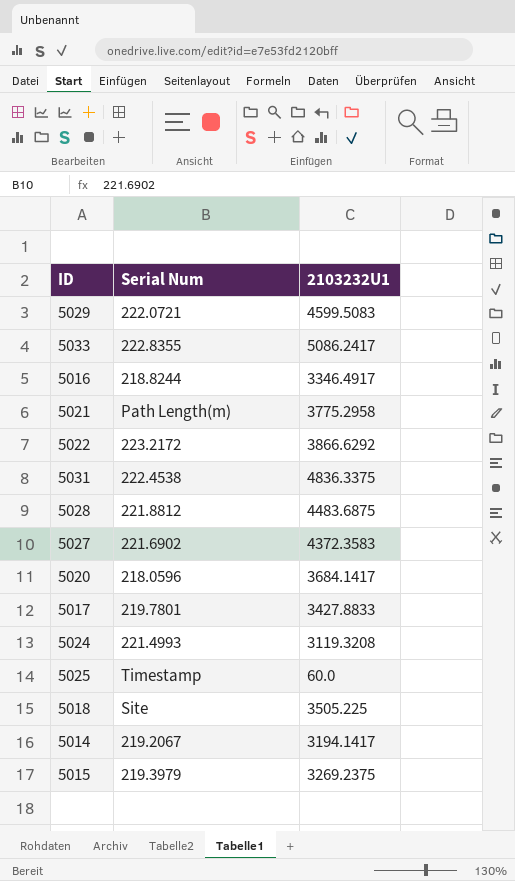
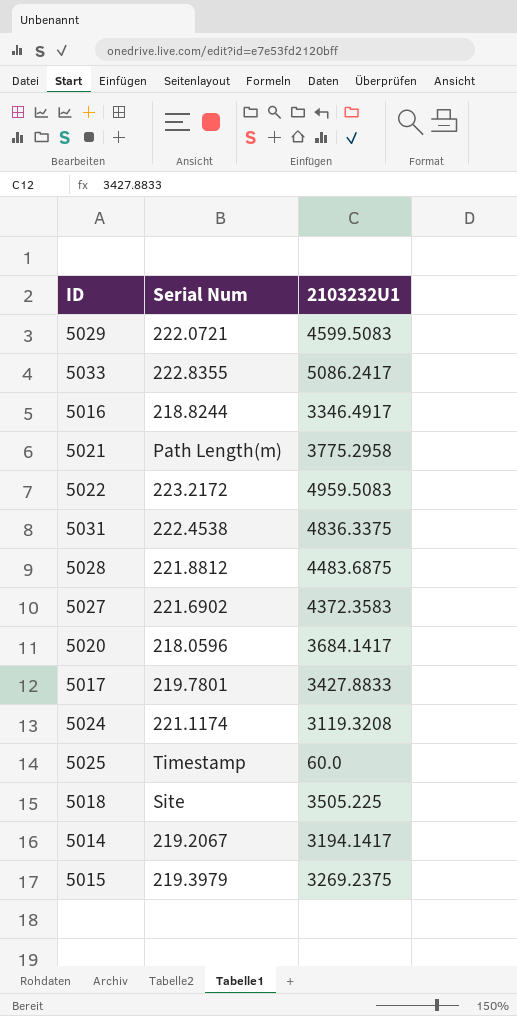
5022 | 2103232U1: 3866.6292 -> 4959.5083
5024 | Serial Num: 221.4993 -> 221.1174

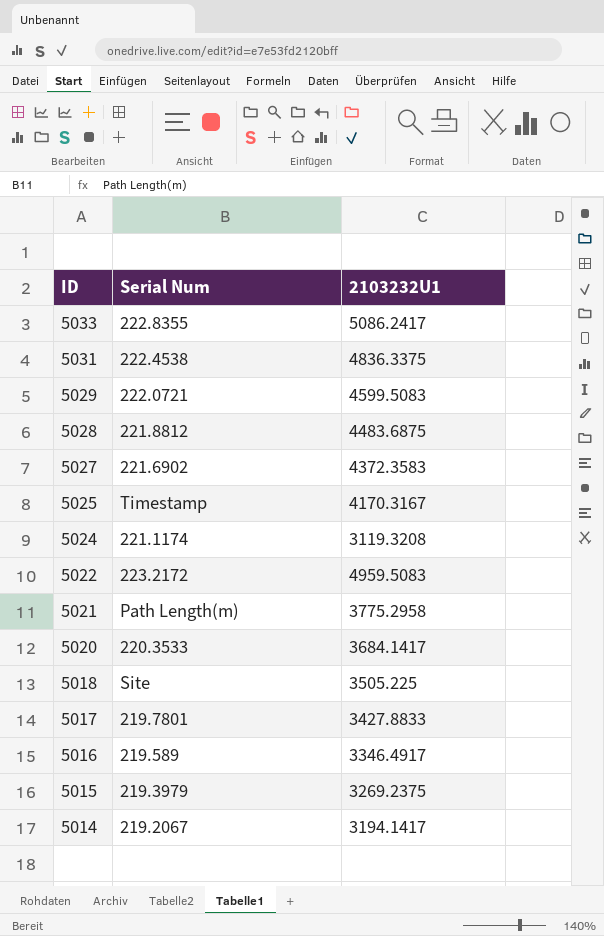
row order: none -> ID descending
5025 | 2103232U1: 60.0 -> 4170.3167
5020 | Serial Num: 218.0596 -> 220.3533
5016 | Serial Num: 218.8244 -> 219.589

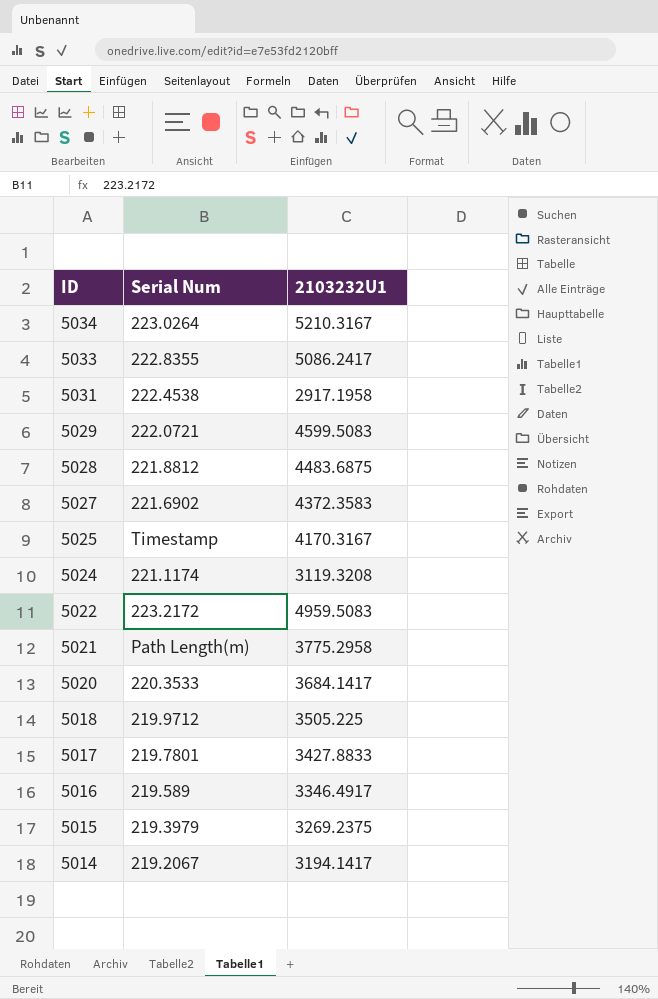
row 5034: none -> 223.0264 | 5210.3167
5031 | 2103232U1: 4836.3375 -> 2917.1958
5018 | Serial Num: Site -> 219.9712

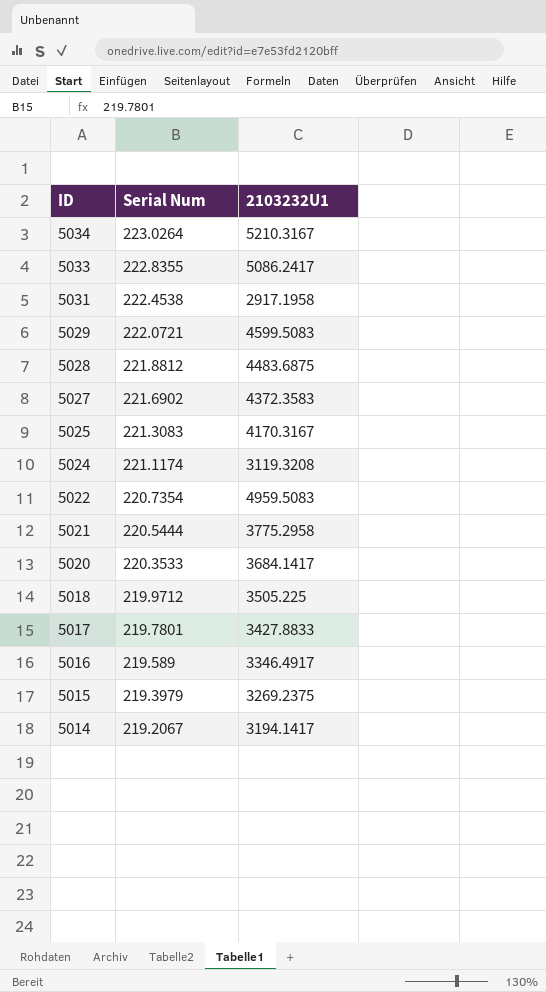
5025 | Serial Num: Timestamp -> 221.3083
5022 | Serial Num: 223.2172 -> 220.7354
5021 | Serial Num: Path Length(m) -> 220.5444

